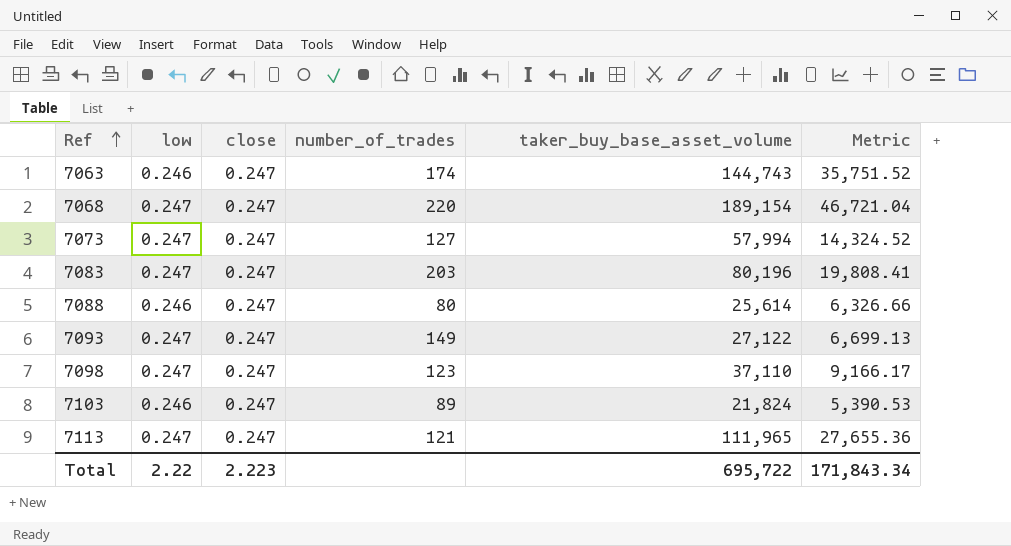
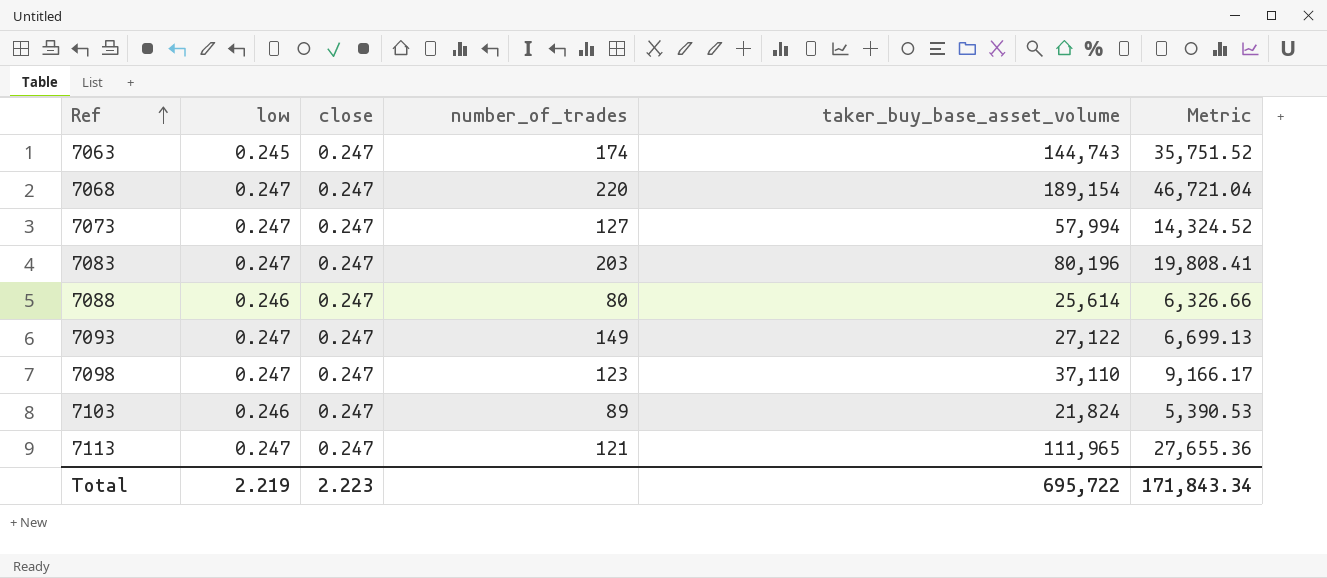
7063 | low: 0.246 -> 0.245
Total | low: 2.22 -> 2.219

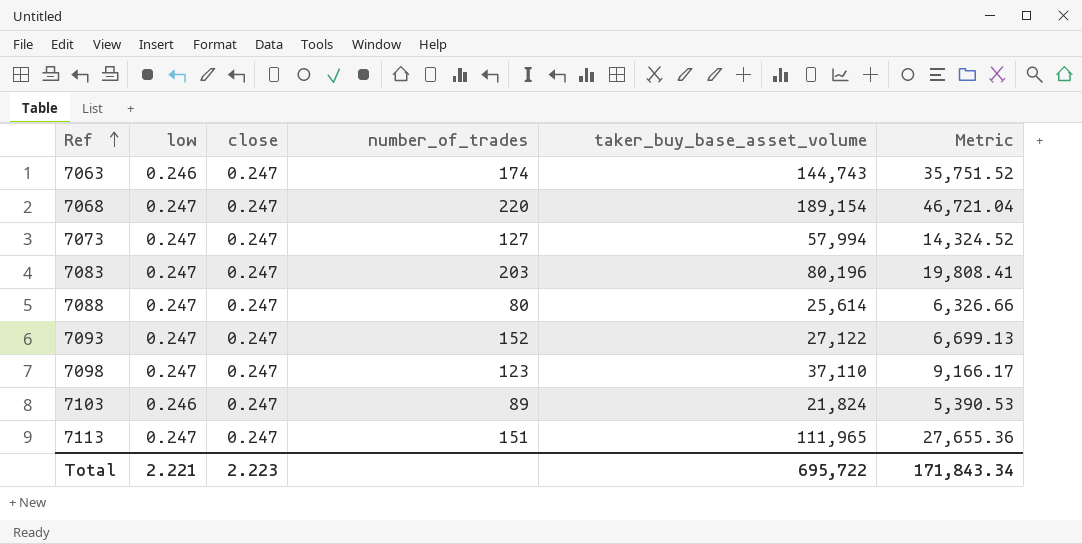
7063 | low: 0.245 -> 0.246
7088 | low: 0.246 -> 0.247
7093 | number_of_trades: 149 -> 152
7113 | number_of_trades: 121 -> 151
Total | low: 2.219 -> 2.221

